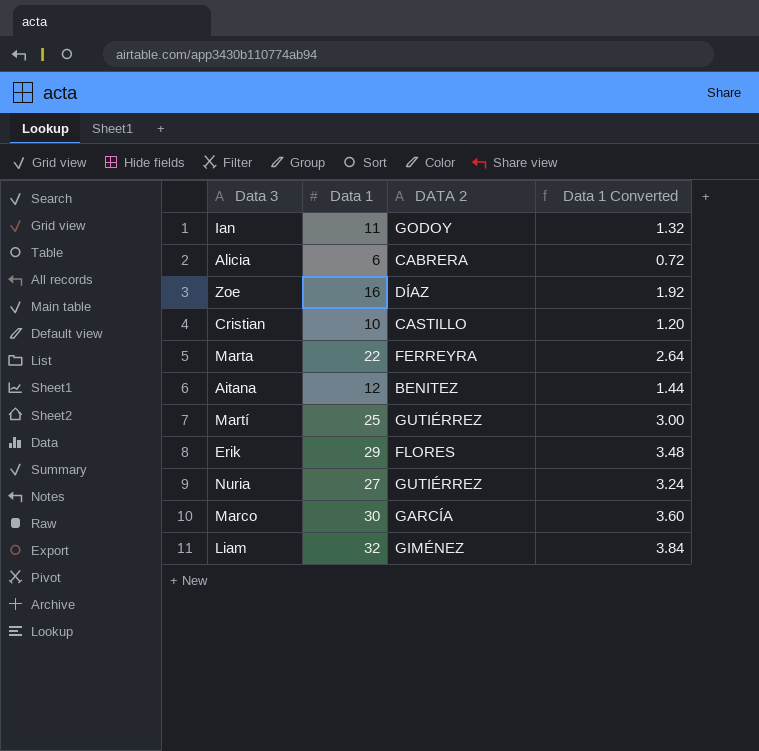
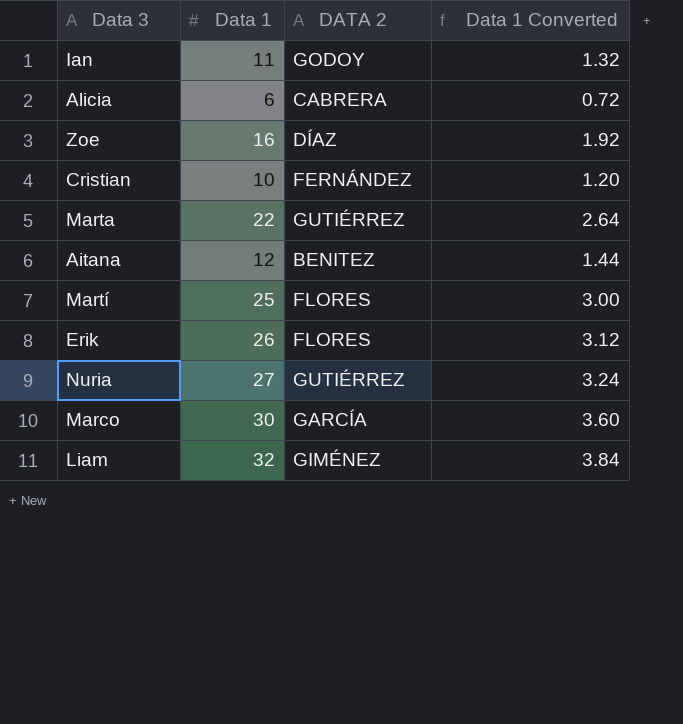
Cristian | DATA 2: CASTILLO -> FERNÁNDEZ
Marta | DATA 2: FERREYRA -> GUTIÉRREZ
Martí | DATA 2: GUTIÉRREZ -> FLORES
Erik | Data 1: 29 -> 26
Erik | Data 1 Converted: 3.48 -> 3.12

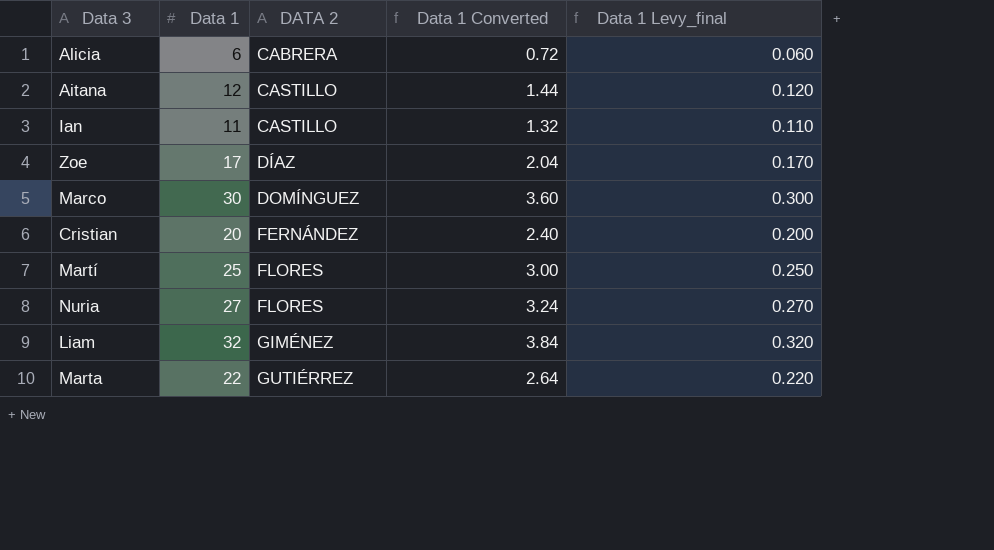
row order: none -> DATA 2 ascending
column Data 1 Levy_final | formula: none -> [Data 1] * 0.01
row Erik: 26 | FLORES | 3.12 -> none
Aitana | DATA 2: BENITEZ -> CASTILLO
Ian | DATA 2: GODOY -> CASTILLO
Zoe | Data 1: 16 -> 17
Zoe | Data 1 Converted: 1.92 -> 2.04
Marco | DATA 2: GARCÍA -> DOMÍNGUEZ
Cristian | Data 1: 10 -> 20
Cristian | Data 1 Converted: 1.20 -> 2.40
Nuria | DATA 2: GUTIÉRREZ -> FLORES

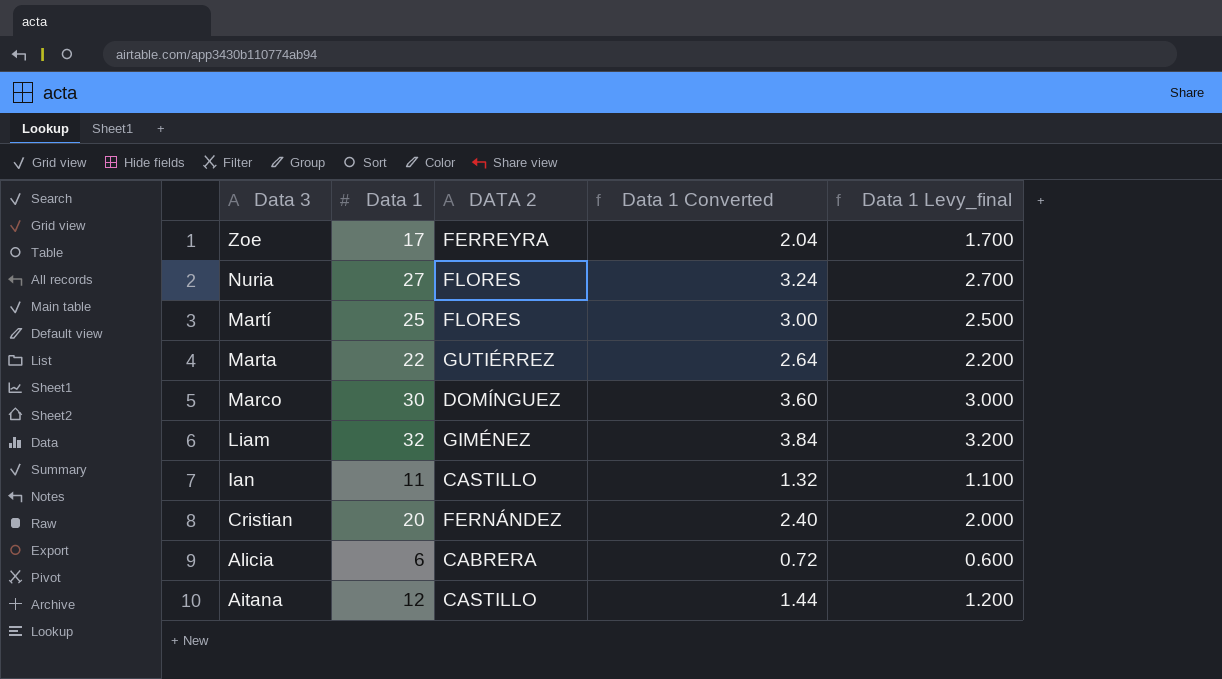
row order: DATA 2 ascending -> Data 3 descending
column Data 1 Levy_final | formula: [Data 1] * 0.01 -> [Data 1] * 0.1
Zoe | DATA 2: DÍAZ -> FERREYRA

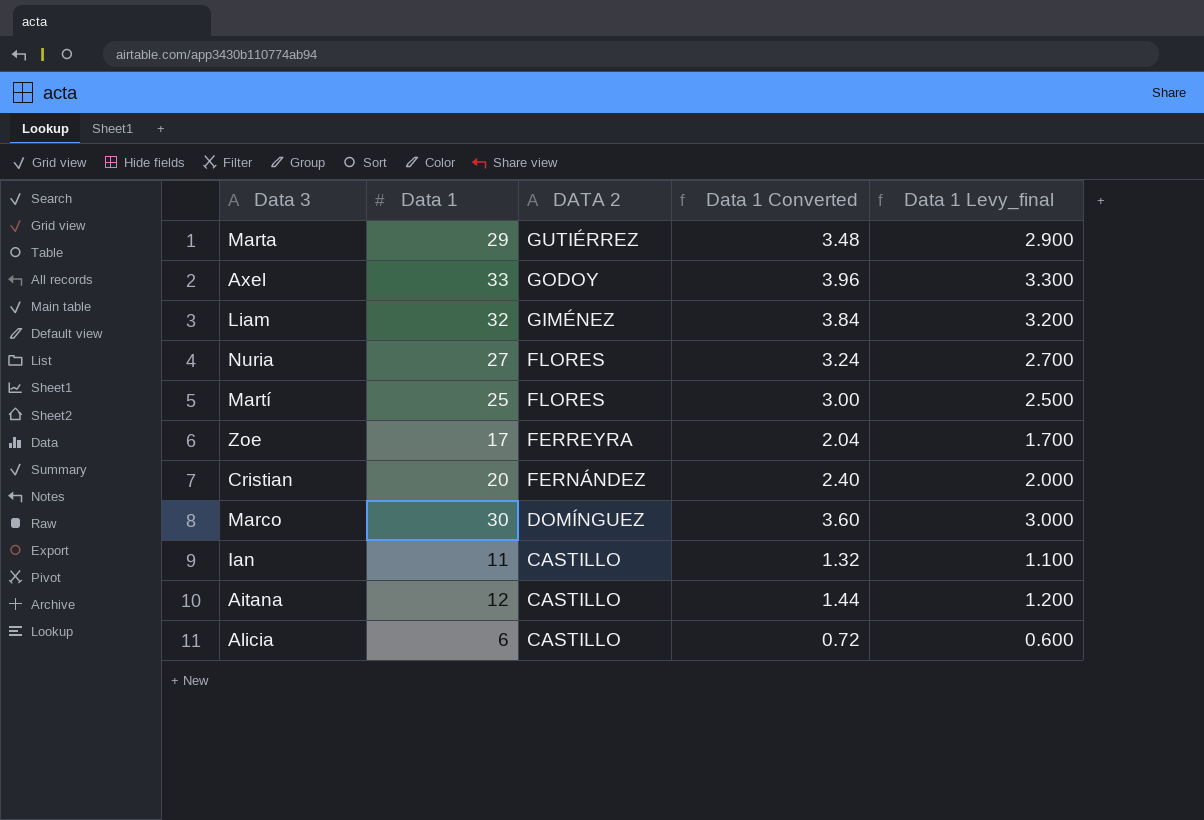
row order: Data 3 descending -> DATA 2 descending
Marta | Data 1: 22 -> 29
Marta | Data 1 Converted: 2.64 -> 3.48
Marta | Data 1 Levy_final: 2.200 -> 2.900
row Axel: none -> 33 | GODOY | 3.96 | 3.300
Alicia | DATA 2: CABRERA -> CASTILLO

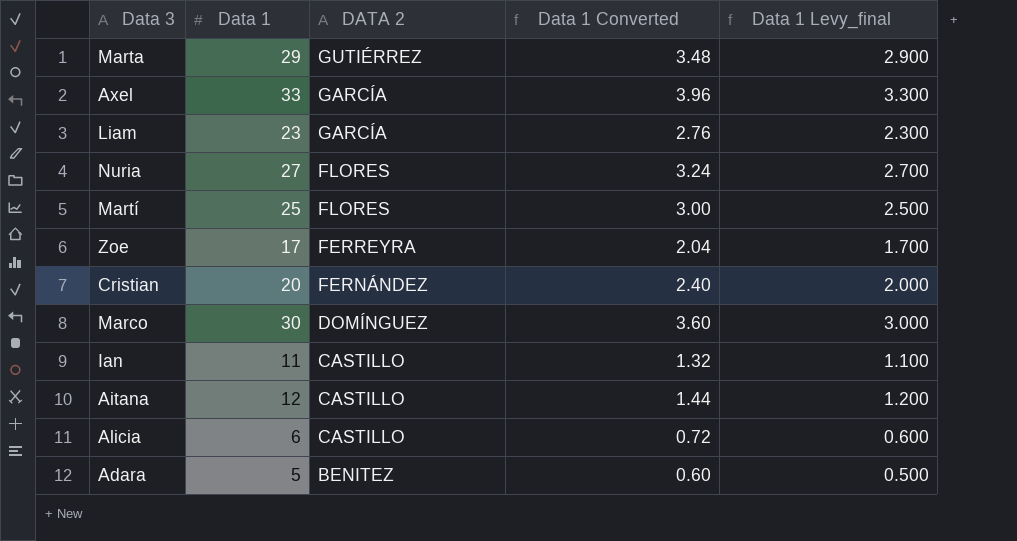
Axel | DATA 2: GODOY -> GARCÍA
Liam | Data 1: 32 -> 23
Liam | DATA 2: GIMÉNEZ -> GARCÍA
Liam | Data 1 Converted: 3.84 -> 2.76
Liam | Data 1 Levy_final: 3.200 -> 2.300
row Adara: none -> 5 | BENITEZ | 0.60 | 0.500

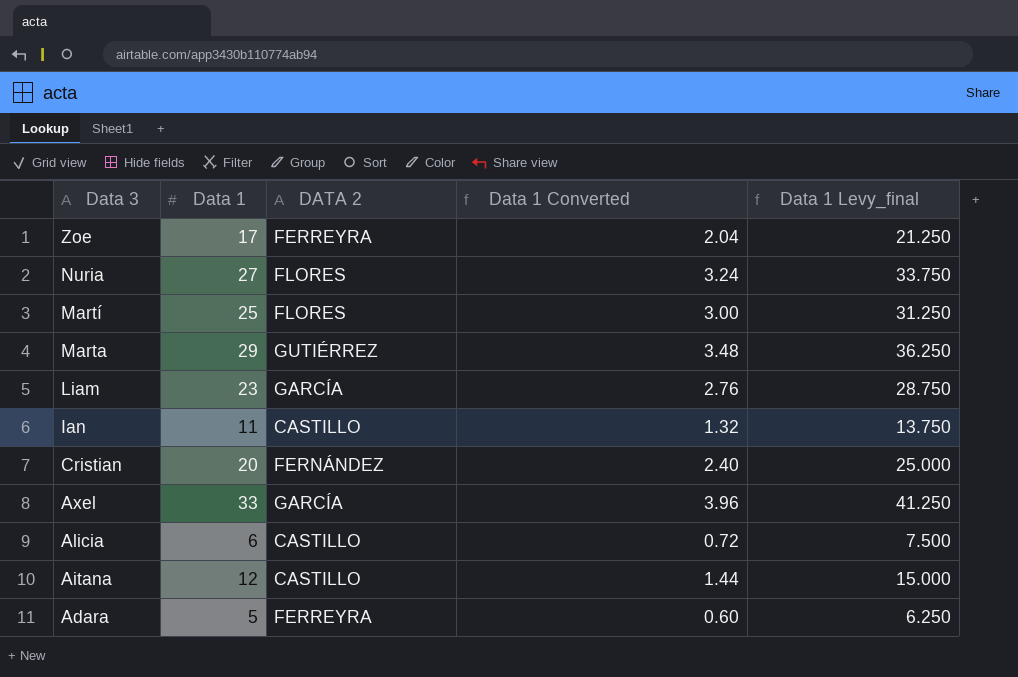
row order: DATA 2 descending -> Data 3 descending
column Data 1 Levy_final | formula: [Data 1] * 0.1 -> [Data 1] * 1.25
row Marco: 30 | DOMÍNGUEZ | 3.60 | 3.000 -> none
Adara | DATA 2: BENITEZ -> FERREYRA

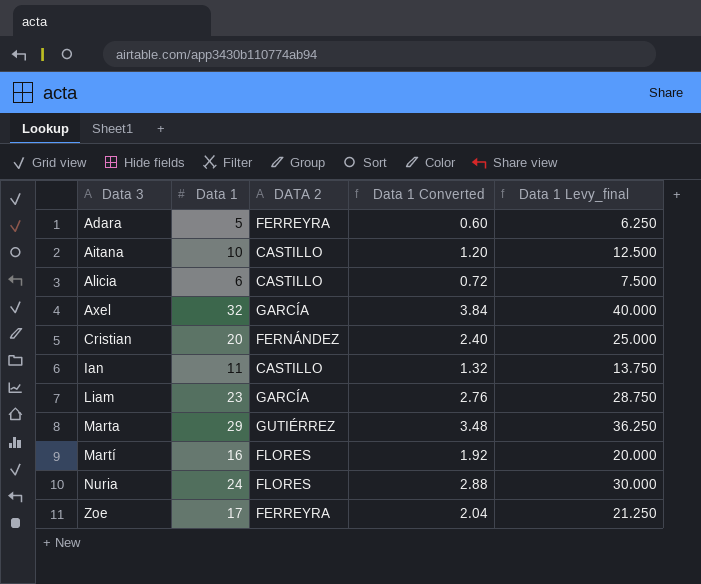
row order: Data 3 descending -> Data 3 ascending
Aitana | Data 1: 12 -> 10
Aitana | Data 1 Converted: 1.44 -> 1.20
Aitana | Data 1 Levy_final: 15.000 -> 12.500
Axel | Data 1: 33 -> 32
Axel | Data 1 Converted: 3.96 -> 3.84
Axel | Data 1 Levy_final: 41.250 -> 40.000
Martí | Data 1: 25 -> 16
Martí | Data 1 Converted: 3.00 -> 1.92
Martí | Data 1 Levy_final: 31.250 -> 20.000
Nuria | Data 1: 27 -> 24
Nuria | Data 1 Converted: 3.24 -> 2.88
Nuria | Data 1 Levy_final: 33.750 -> 30.000

